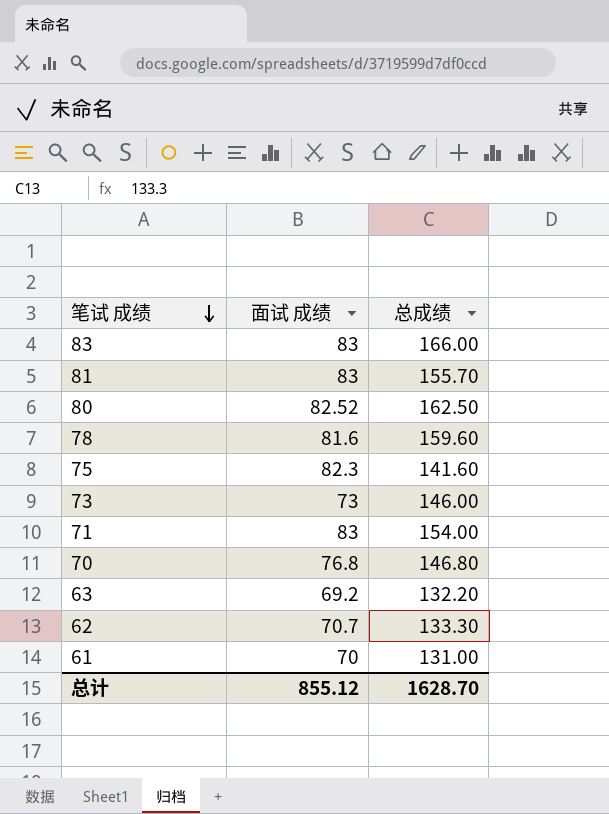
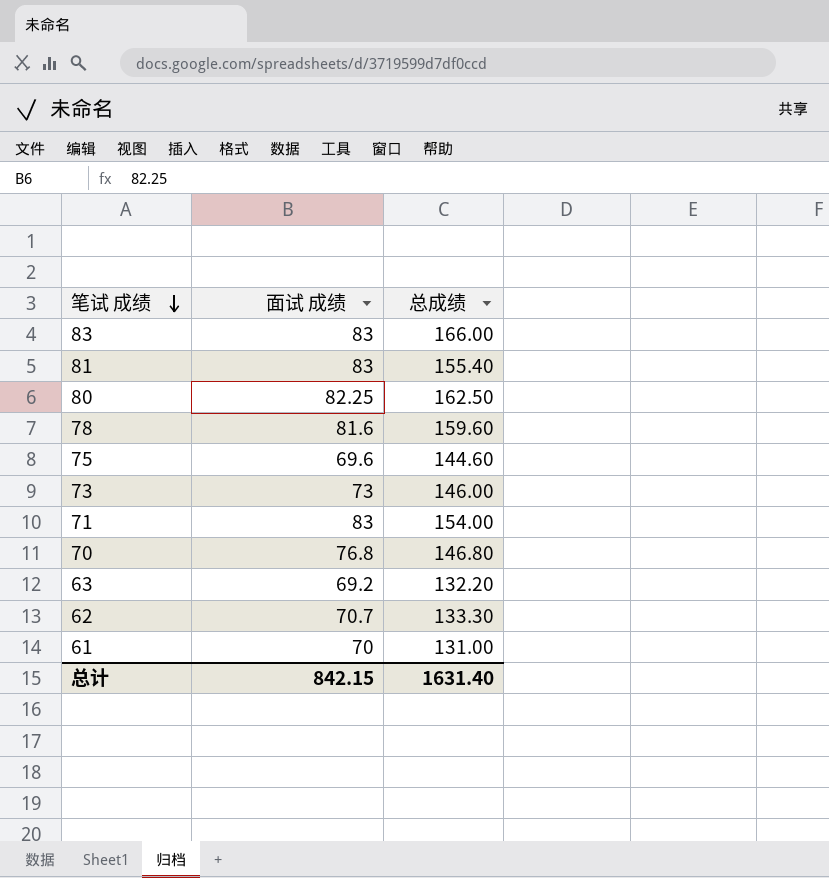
81 | 总成绩: 155.70 -> 155.40
80 | 面试 成绩: 82.52 -> 82.25
75 | 面试 成绩: 82.3 -> 69.6
75 | 总成绩: 141.60 -> 144.60
总计 | 面试 成绩: 855.12 -> 842.15
总计 | 总成绩: 1628.70 -> 1631.40

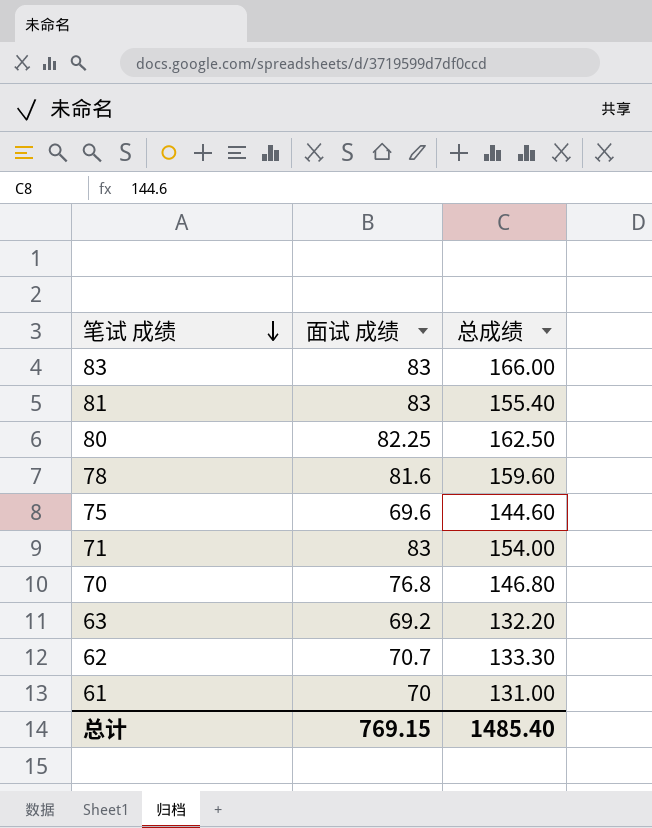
row 73: 73 | 146.00 -> none
总计 | 面试 成绩: 842.15 -> 769.15
总计 | 总成绩: 1631.40 -> 1485.40

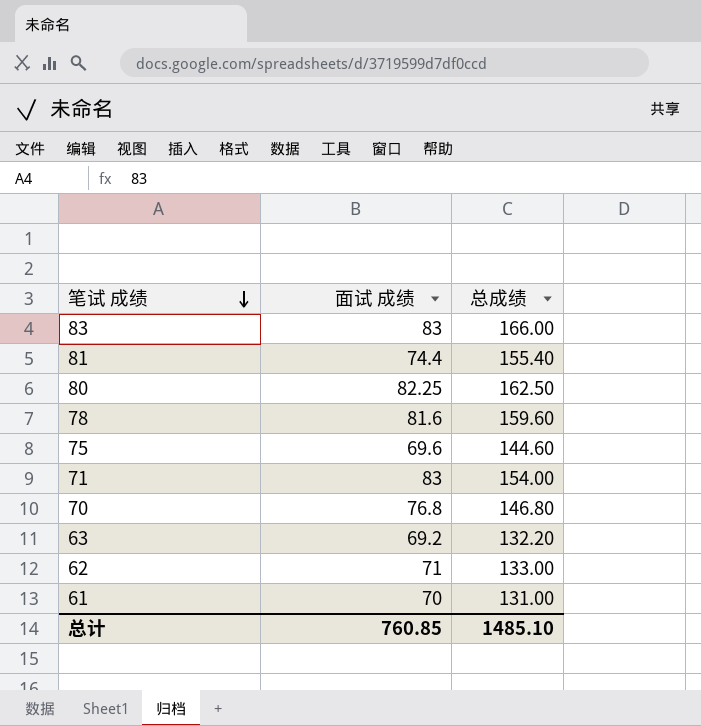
81 | 面试 成绩: 83 -> 74.4
62 | 面试 成绩: 70.7 -> 71
62 | 总成绩: 133.30 -> 133.00
总计 | 面试 成绩: 769.15 -> 760.85
总计 | 总成绩: 1485.40 -> 1485.10

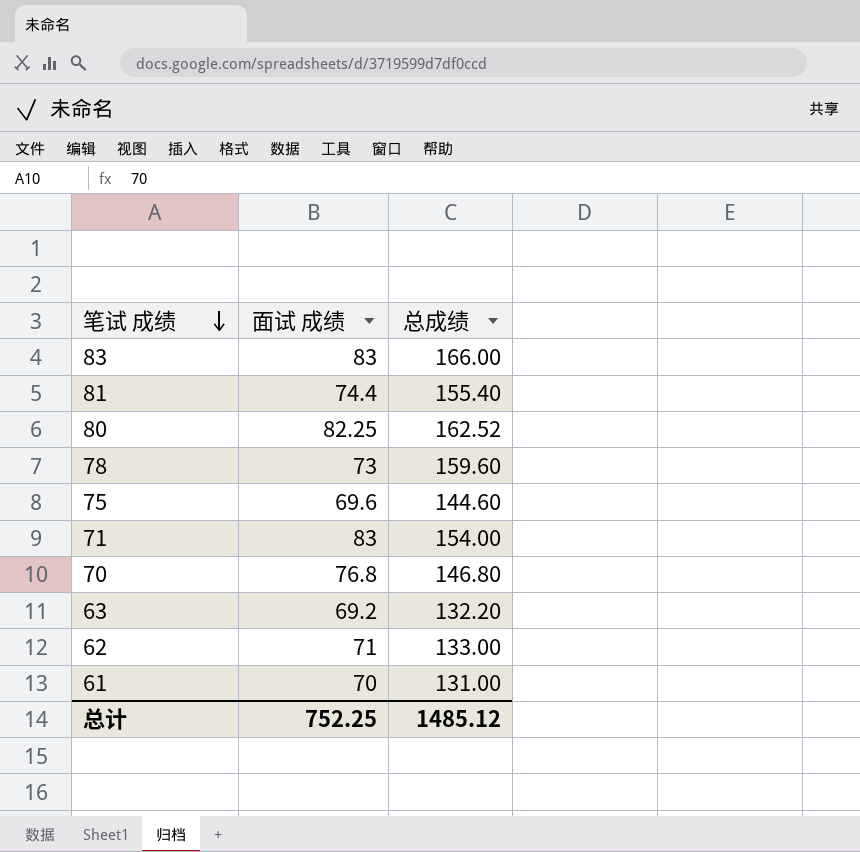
80 | 总成绩: 162.50 -> 162.52
78 | 面试 成绩: 81.6 -> 73
总计 | 面试 成绩: 760.85 -> 752.25
总计 | 总成绩: 1485.10 -> 1485.12

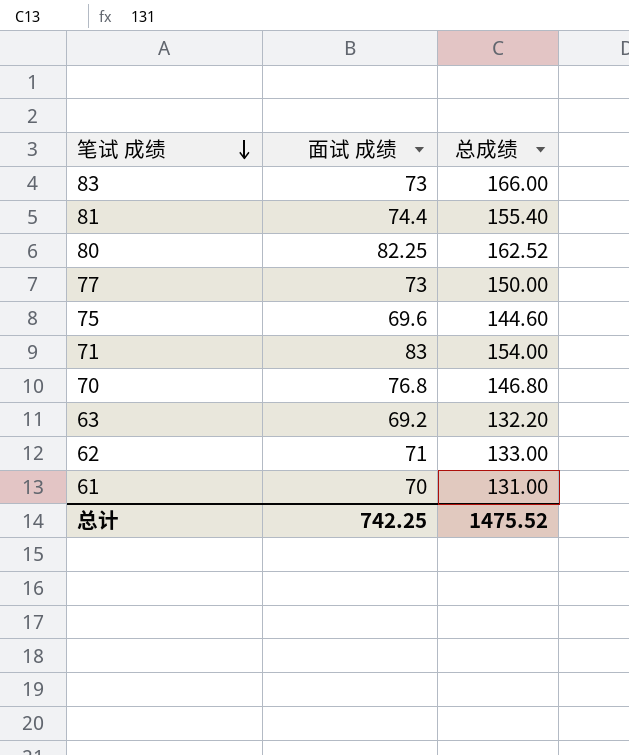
row 78: 73 | 159.60 -> none
83 | 面试 成绩: 83 -> 73
row 77: none -> 73 | 150.00
总计 | 面试 成绩: 752.25 -> 742.25
总计 | 总成绩: 1485.12 -> 1475.52

